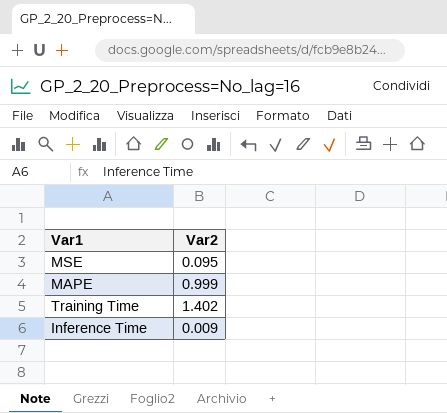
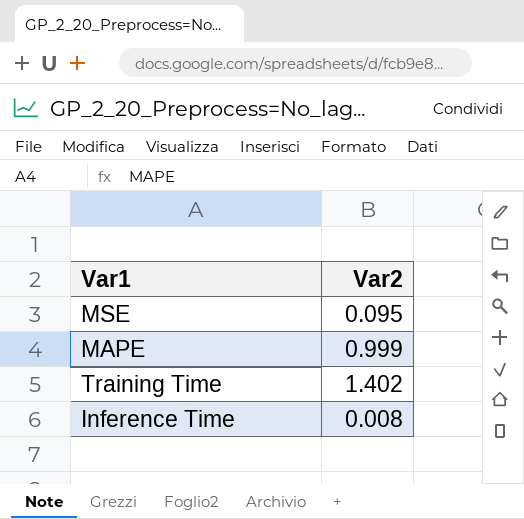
Inference Time | Var2: 0.009 -> 0.008

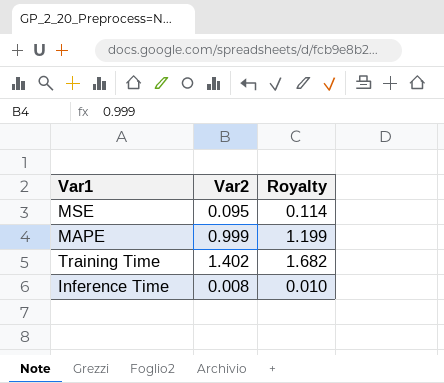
column Royalty | formula: none -> [Var2] * 1.2

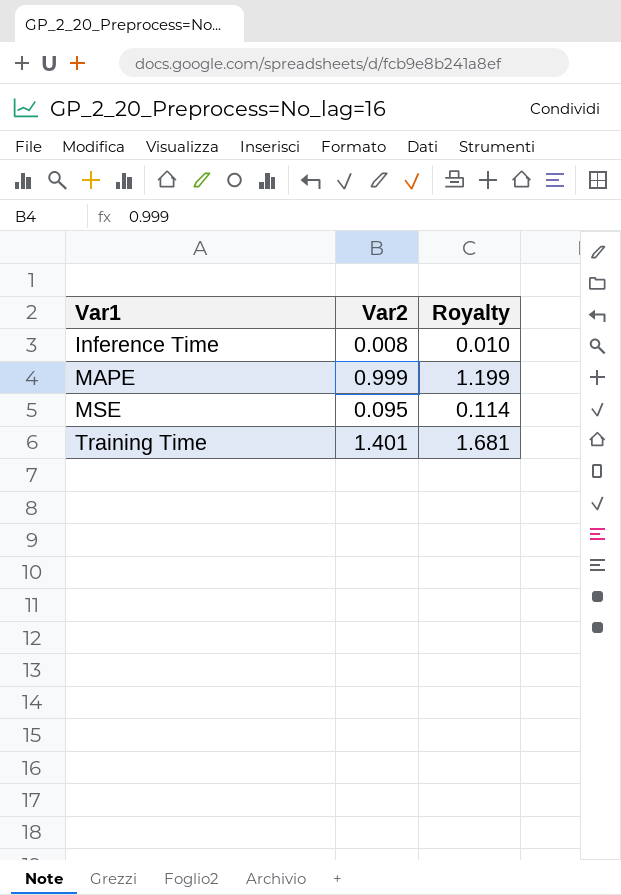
row order: none -> Var1 ascending
Training Time | Var2: 1.402 -> 1.401
Training Time | Royalty: 1.682 -> 1.681

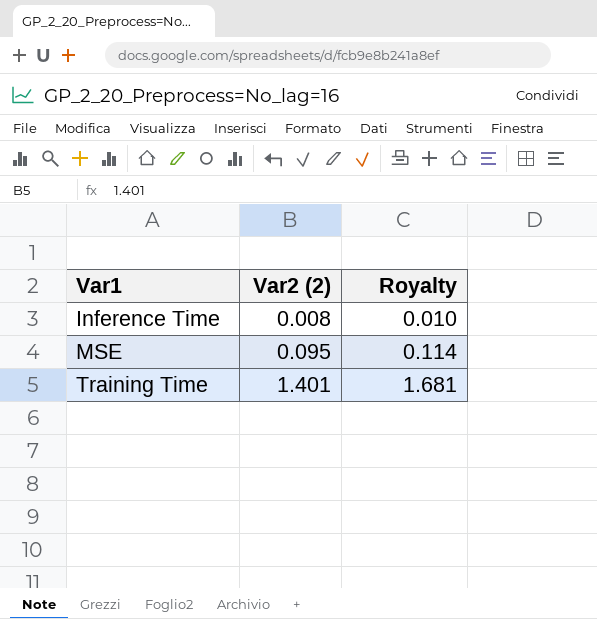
column name: Var2 -> Var2 (2)
row MAPE: 0.999 | 1.199 -> none

